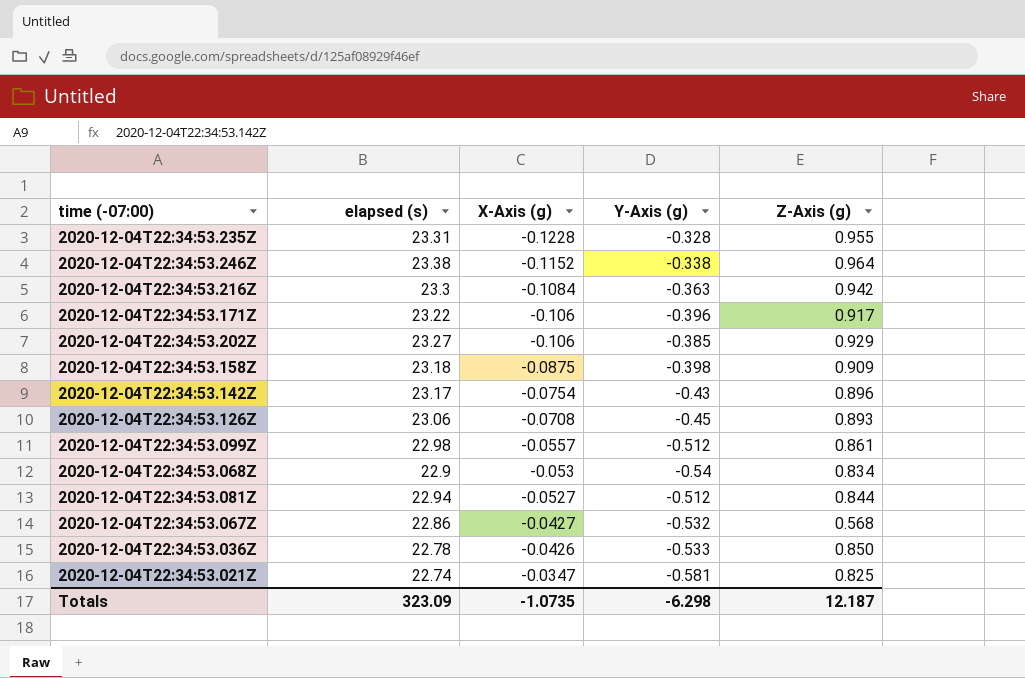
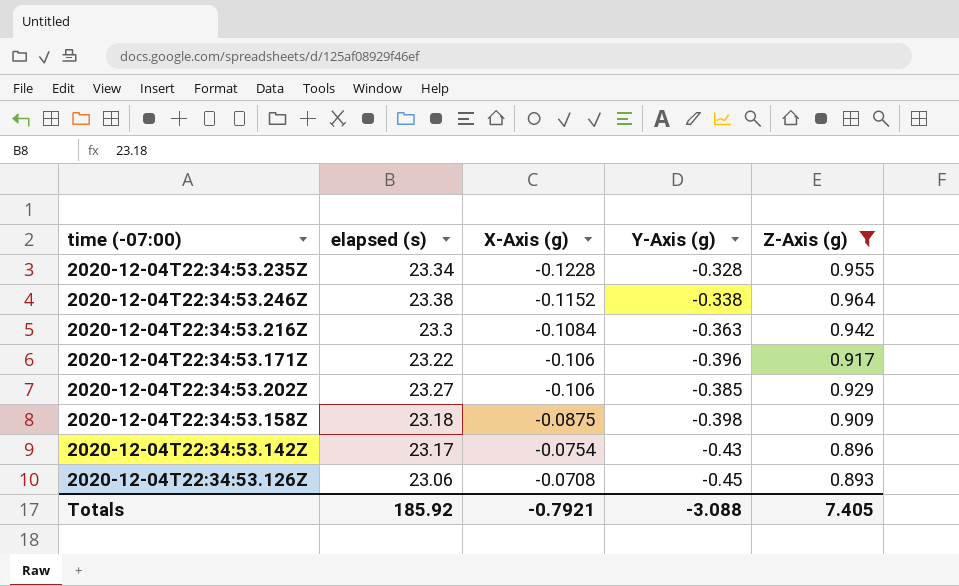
filter: none -> Z-Axis (g) >= 0.893
2020-12-04T22:34:53.235Z | elapsed (s): 23.31 -> 23.34
Totals | elapsed (s): 323.09 -> 185.92
Totals | X-Axis (g): -1.0735 -> -0.7921
Totals | Y-Axis (g): -6.298 -> -3.088
Totals | Z-Axis (g): 12.187 -> 7.405

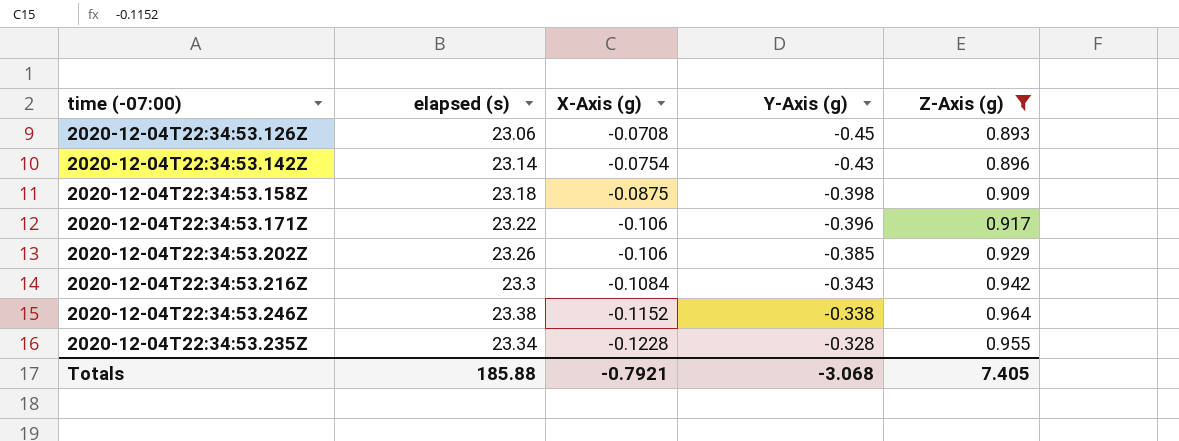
row order: X-Axis (g) ascending -> X-Axis (g) descending
2020-12-04T22:34:53.142Z | elapsed (s): 23.17 -> 23.14
2020-12-04T22:34:53.202Z | elapsed (s): 23.27 -> 23.26
2020-12-04T22:34:53.216Z | Y-Axis (g): -0.363 -> -0.343
Totals | elapsed (s): 185.92 -> 185.88
Totals | Y-Axis (g): -3.088 -> -3.068

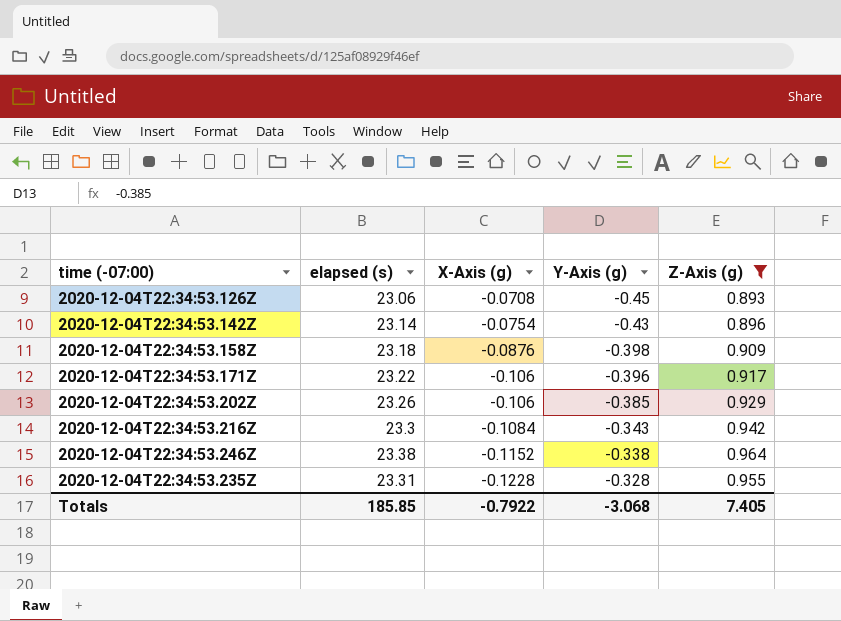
2020-12-04T22:34:53.158Z | X-Axis (g): -0.0875 -> -0.0876
2020-12-04T22:34:53.235Z | elapsed (s): 23.34 -> 23.31
Totals | elapsed (s): 185.88 -> 185.85
Totals | X-Axis (g): -0.7921 -> -0.7922

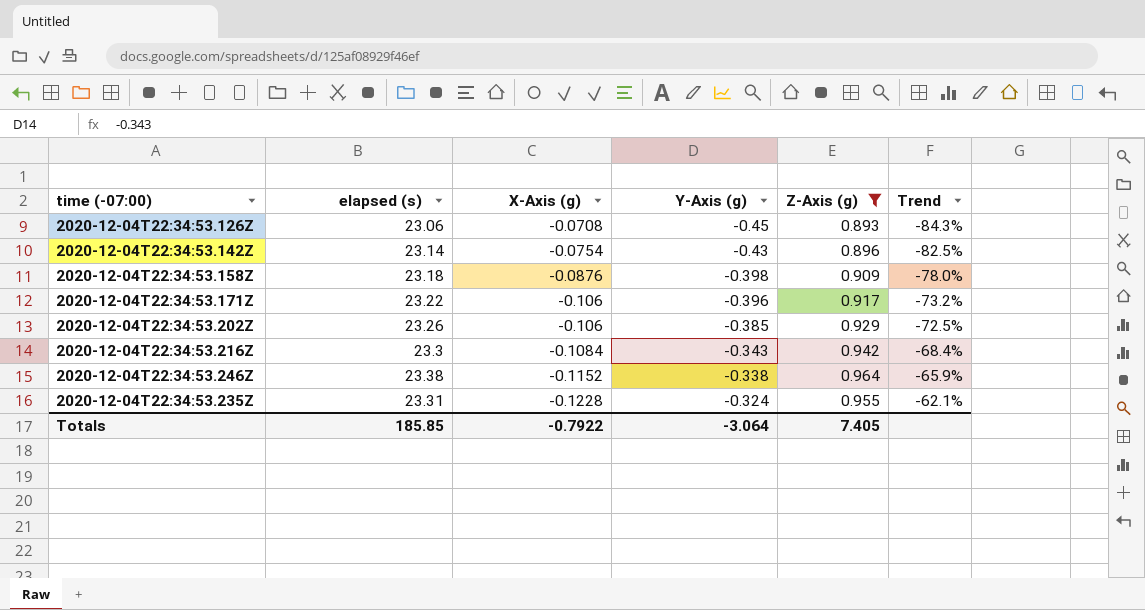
column Trend | formula: none -> ([X-Axis (g)] - [Y-Axis (g)]) / [Y-Axis (g)]
2020-12-04T22:34:53.235Z | Y-Axis (g): -0.328 -> -0.324
Totals | Y-Axis (g): -3.068 -> -3.064

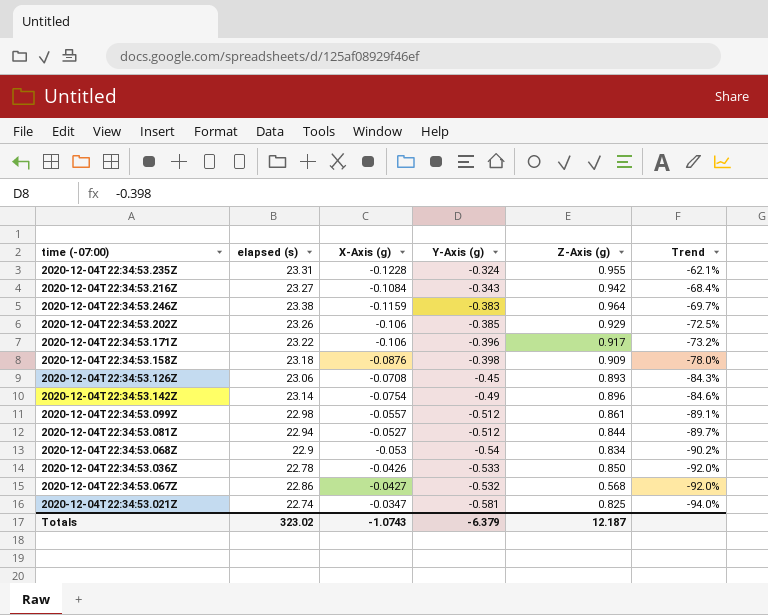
filter: Z-Axis (g) >= 0.893 -> none
row order: X-Axis (g) descending -> Trend descending
2020-12-04T22:34:53.216Z | elapsed (s): 23.3 -> 23.27
2020-12-04T22:34:53.246Z | X-Axis (g): -0.1152 -> -0.1159
2020-12-04T22:34:53.246Z | Y-Axis (g): -0.338 -> -0.383
2020-12-04T22:34:53.246Z | Trend: -65.9% -> -69.7%
2020-12-04T22:34:53.142Z | Y-Axis (g): -0.43 -> -0.49
2020-12-04T22:34:53.142Z | Trend: -82.5% -> -84.6%
Totals | elapsed (s): 185.85 -> 323.02
Totals | X-Axis (g): -0.7922 -> -1.0743
Totals | Y-Axis (g): -3.064 -> -6.379
Totals | Z-Axis (g): 7.405 -> 12.187

